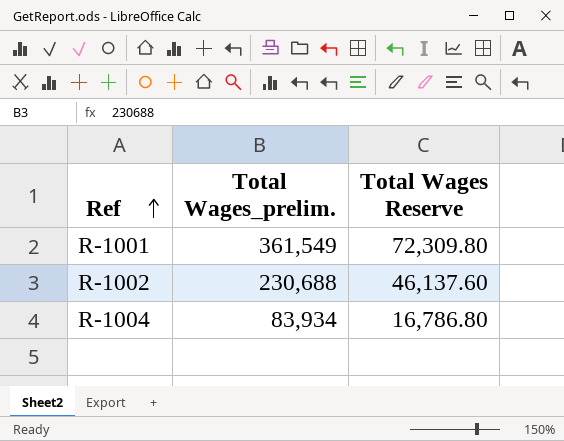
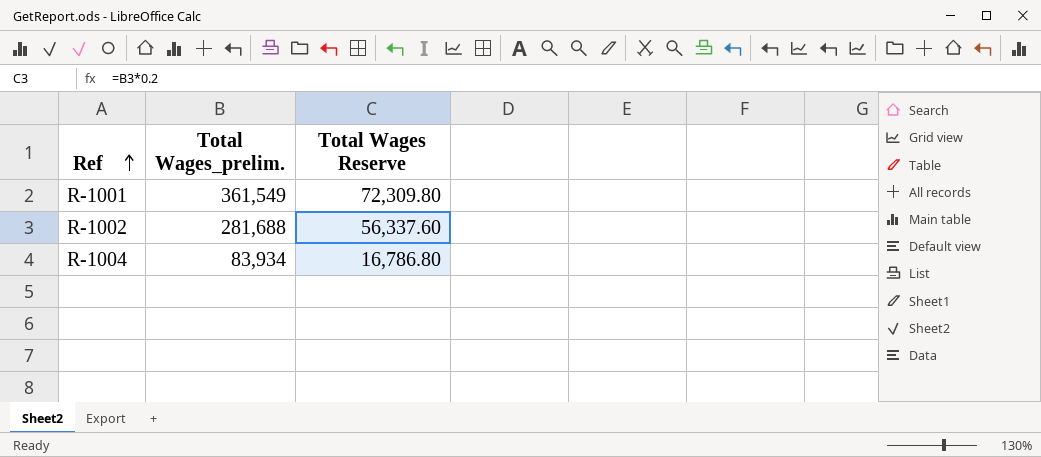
R-1002 | Total Wages_prelim.: 230,688 -> 281,688
R-1002 | Total Wages Reserve: 46,137.60 -> 56,337.60

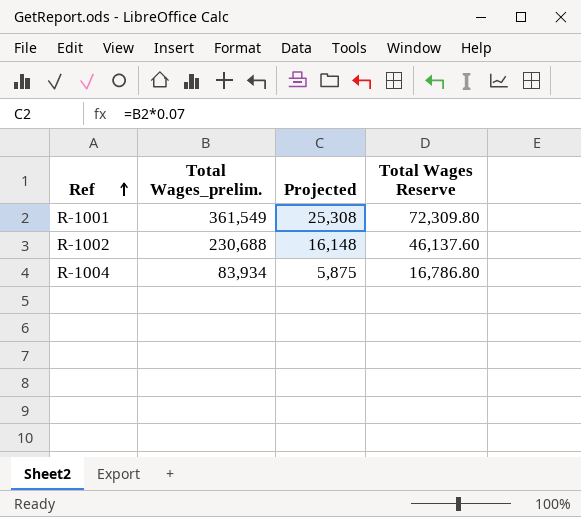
column Projected | formula: none -> [Total Wages_prelim.] * 0.07
R-1002 | Total Wages_prelim.: 281,688 -> 230,688
R-1002 | Total Wages Reserve: 56,337.60 -> 46,137.60

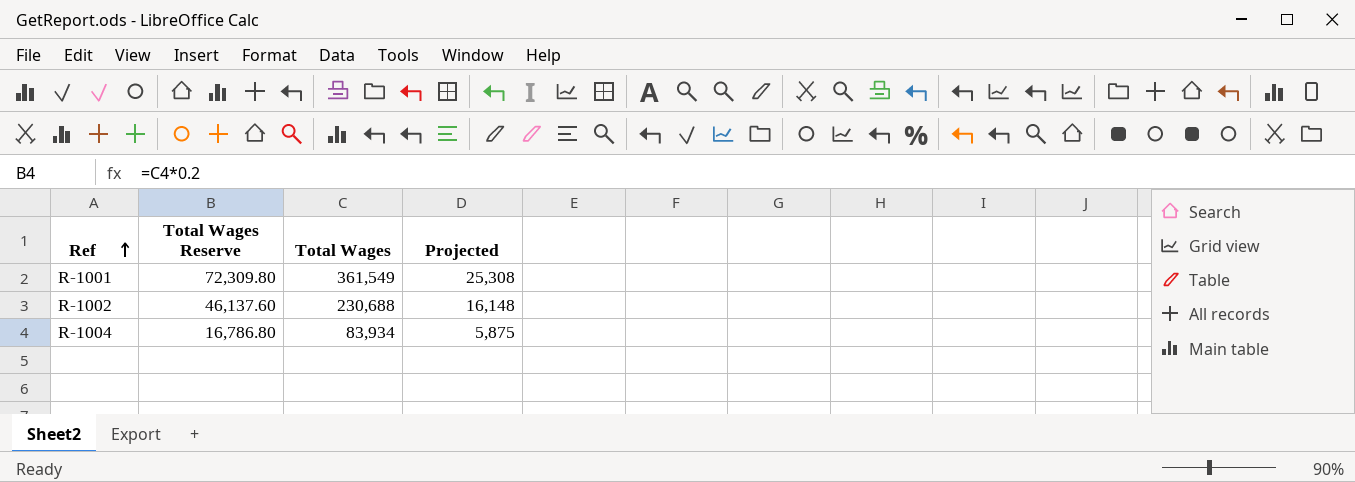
column Total Wages Reserve | position: 4 -> 2
column name: Total Wages_prelim. -> Total Wages

